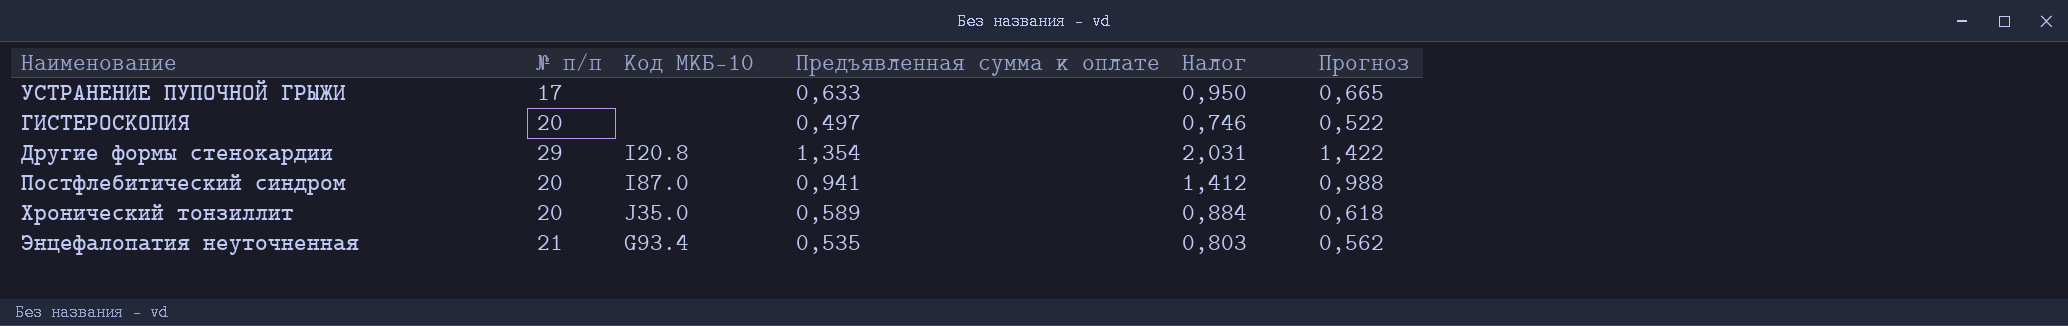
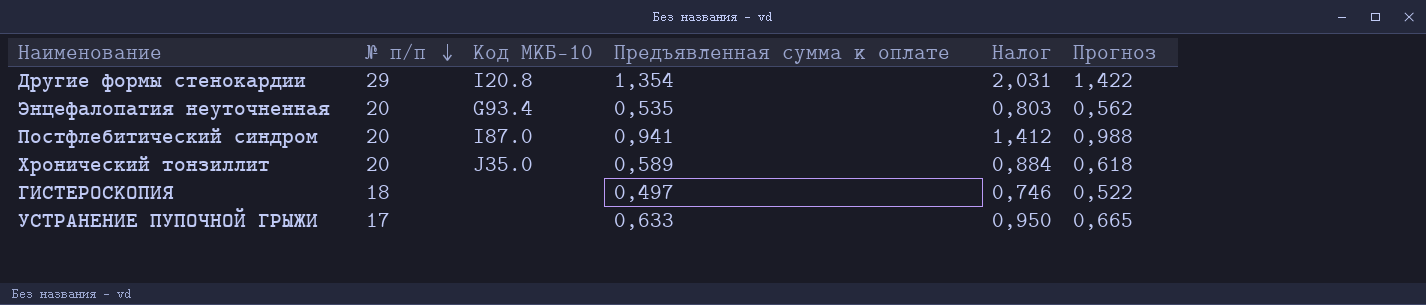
row order: none -> № п/п descending
Энцефалопатия неуточненная | № п/п: 21 -> 20
ГИСТЕРОСКОПИЯ | № п/п: 20 -> 18

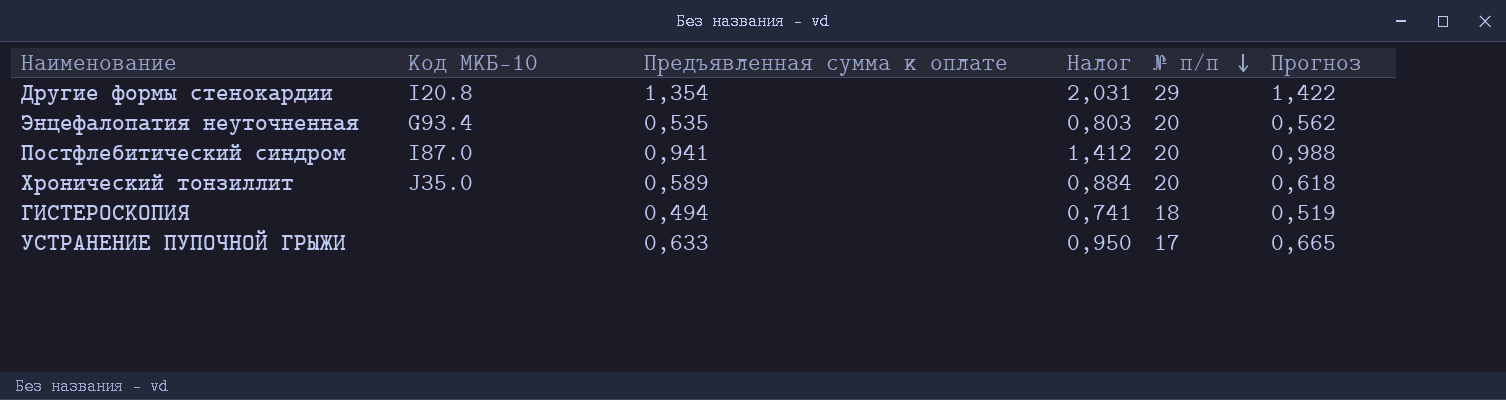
column № п/п | position: 2 -> 5
ГИСТЕРОСКОПИЯ | Предъявленная сумма к оплате: 0,497 -> 0,494
ГИСТЕРОСКОПИЯ | Налог: 0,746 -> 0,741
ГИСТЕРОСКОПИЯ | Прогноз: 0,522 -> 0,519

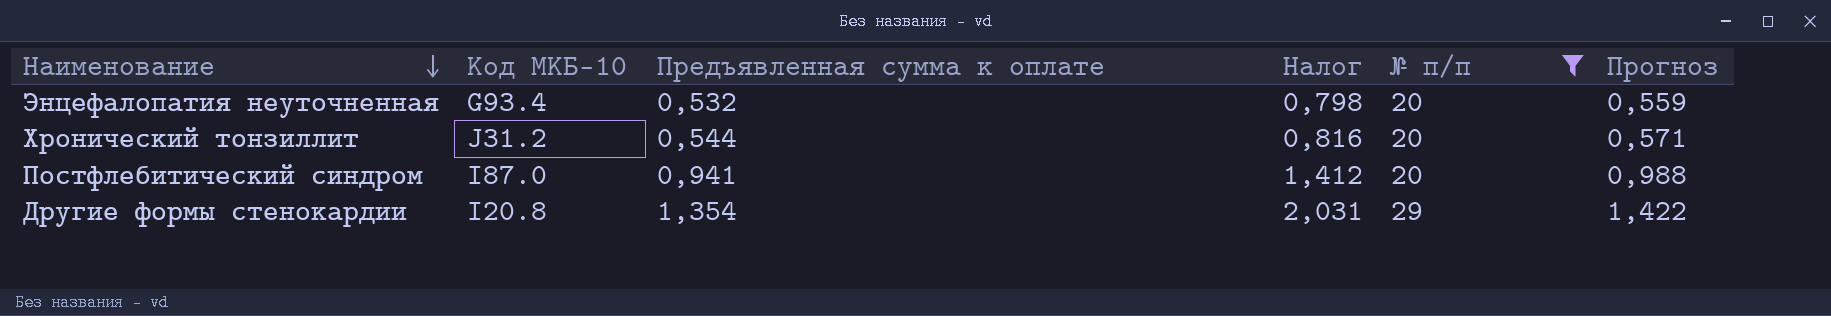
filter: none -> № п/п >= 20
row order: № п/п descending -> Наименование descending
Энцефалопатия неуточненная | Предъявленная сумма к оплате: 0,535 -> 0,532
Энцефалопатия неуточненная | Налог: 0,803 -> 0,798
Энцефалопатия неуточненная | Прогноз: 0,562 -> 0,559
Хронический тонзиллит | Код МКБ-10: J35.0 -> J31.2
Хронический тонзиллит | Предъявленная сумма к оплате: 0,589 -> 0,544
Хронический тонзиллит | Налог: 0,884 -> 0,816
Хронический тонзиллит | Прогноз: 0,618 -> 0,571

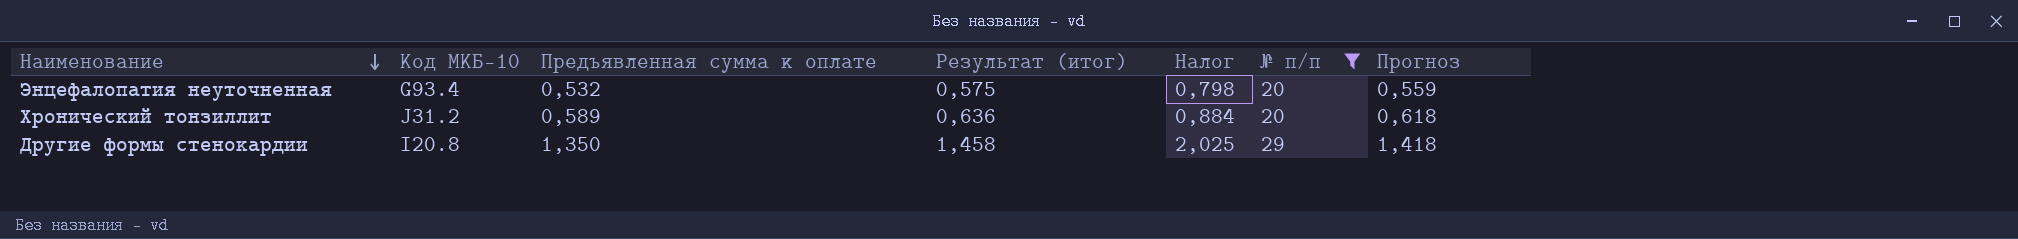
column Результат (итог) | formula: none -> [Предъявленная сумма к оплате] * 1,08
row Постфлебитический синдром: I87.0 | 0,941 | 1,412 | 20 | 0,988 -> none
Хронический тонзиллит | Предъявленная сумма к оплате: 0,544 -> 0,589
Хронический тонзиллит | Налог: 0,816 -> 0,884
Хронический тонзиллит | Прогноз: 0,571 -> 0,618
Другие формы стенокардии | Предъявленная сумма к оплате: 1,354 -> 1,350
Другие формы стенокардии | Налог: 2,031 -> 2,025
Другие формы стенокардии | Прогноз: 1,422 -> 1,418

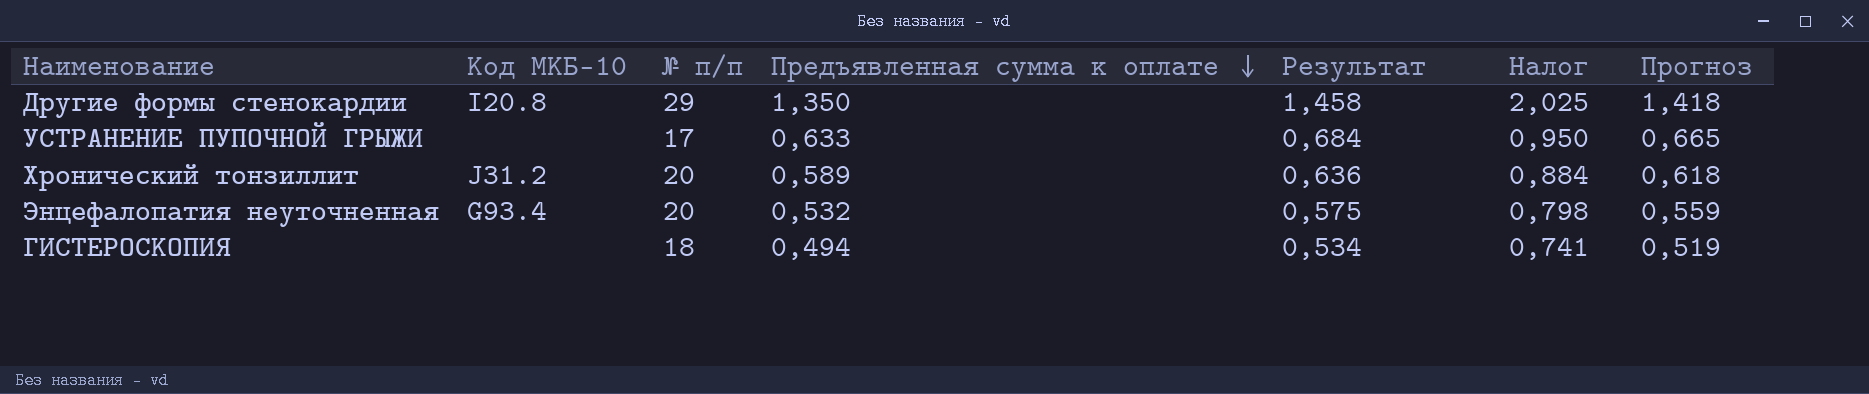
filter: № п/п >= 20 -> none
row order: Наименование descending -> Предъявленная сумма к оплате descending
column № п/п | position: 6 -> 3
column name: Результат (итог) -> Результат

